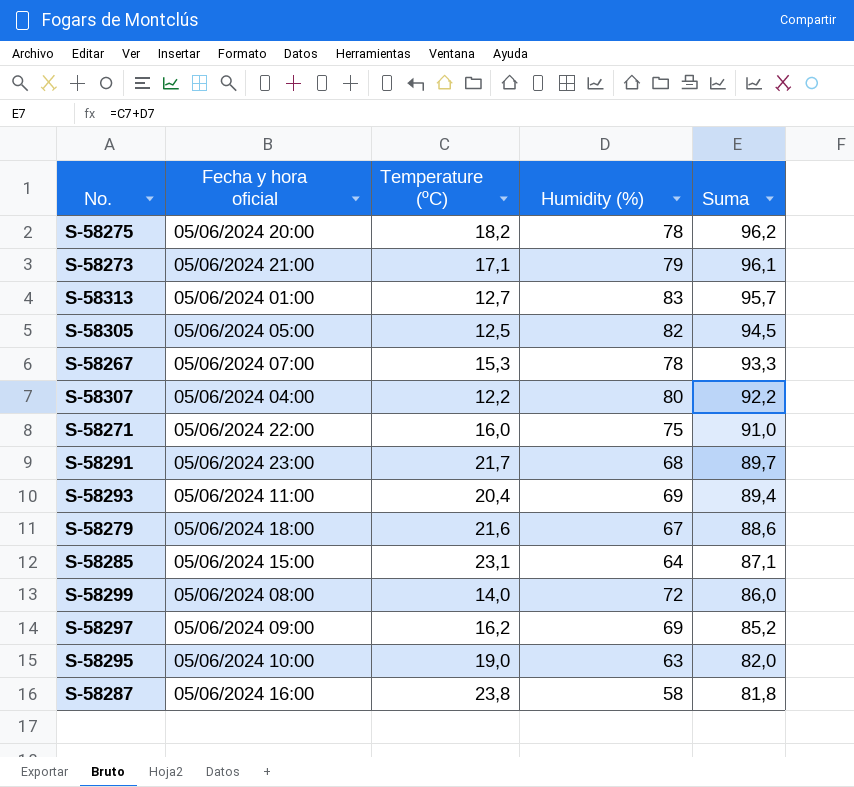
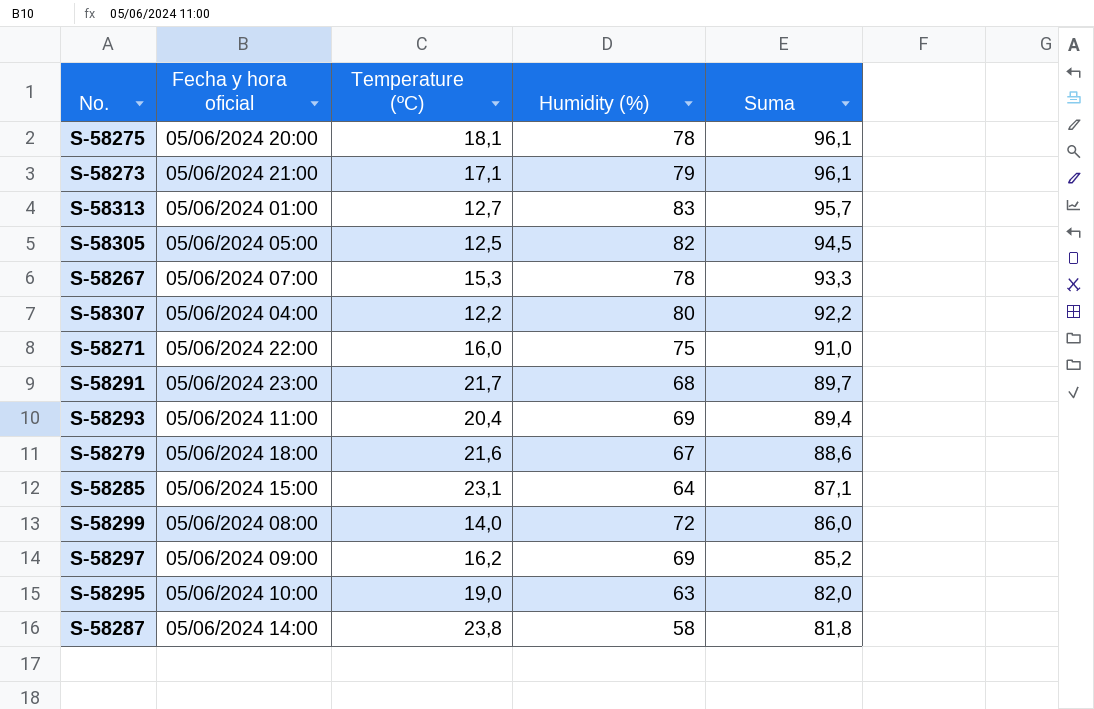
S-58275 | Temperature (ºC): 18,2 -> 18,1
S-58275 | Suma: 96,2 -> 96,1
S-58287 | Fecha y hora oficial: 05/06/2024 16:00 -> 05/06/2024 14:00

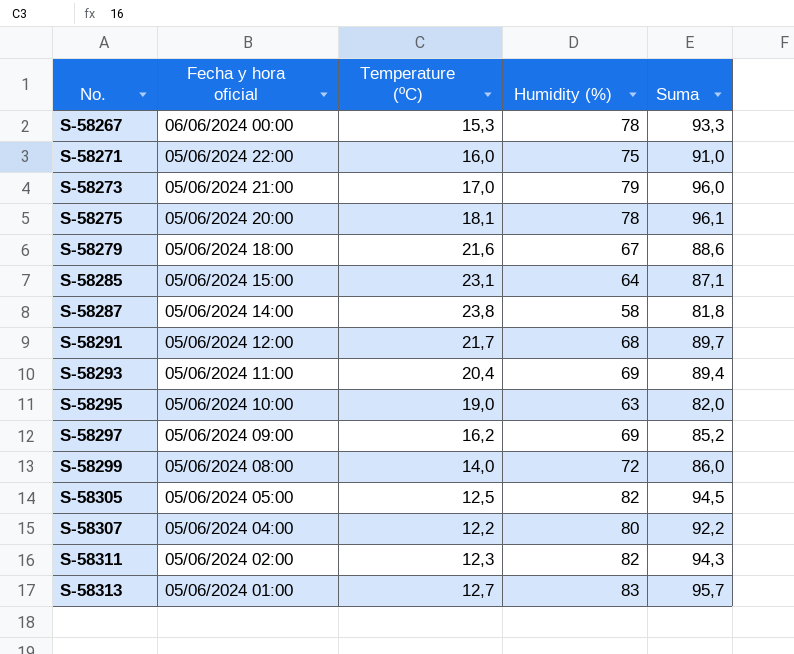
row order: Suma descending -> No. ascending
S-58267 | Fecha y hora oficial: 05/06/2024 07:00 -> 06/06/2024 00:00
S-58273 | Temperature (ºC): 17,1 -> 17,0
S-58273 | Suma: 96,1 -> 96,0
S-58291 | Fecha y hora oficial: 05/06/2024 23:00 -> 05/06/2024 12:00
row S-58311: none -> 05/06/2024 02:00 | 12,3 | 82 | 94,3

